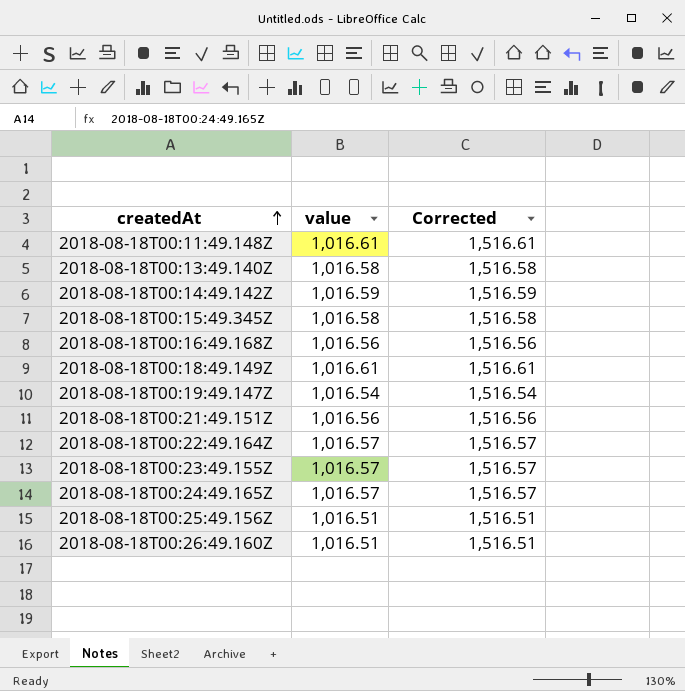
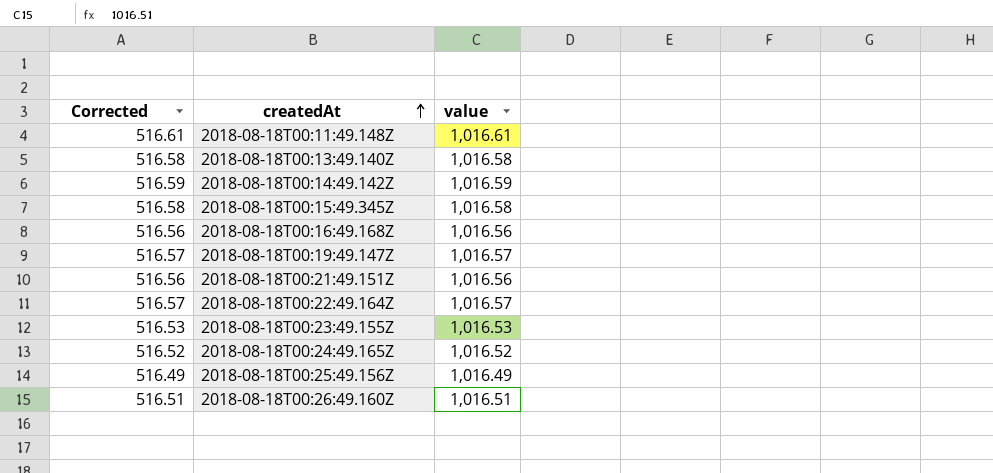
column Corrected | formula: [value] + 500 -> [value] - 500
column Corrected | position: 3 -> 1
row 2018-08-18T00:18:49.149Z: 1,016.61 | 1,516.61 -> none
2018-08-18T00:19:49.147Z | value: 1,016.54 -> 1,016.57
2018-08-18T00:23:49.155Z | value: 1,016.57 -> 1,016.53
2018-08-18T00:24:49.165Z | value: 1,016.57 -> 1,016.52
2018-08-18T00:25:49.156Z | value: 1,016.51 -> 1,016.49

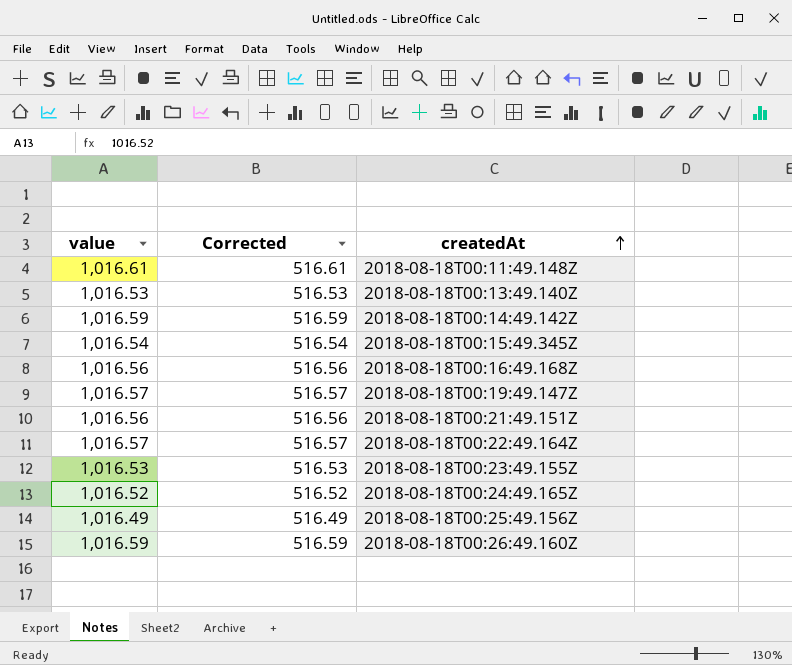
column value | position: 3 -> 1
2018-08-18T00:13:49.140Z | value: 1,016.58 -> 1,016.53
2018-08-18T00:13:49.140Z | Corrected: 516.58 -> 516.53
2018-08-18T00:15:49.345Z | value: 1,016.58 -> 1,016.54
2018-08-18T00:15:49.345Z | Corrected: 516.58 -> 516.54
2018-08-18T00:26:49.160Z | value: 1,016.51 -> 1,016.59
2018-08-18T00:26:49.160Z | Corrected: 516.51 -> 516.59

